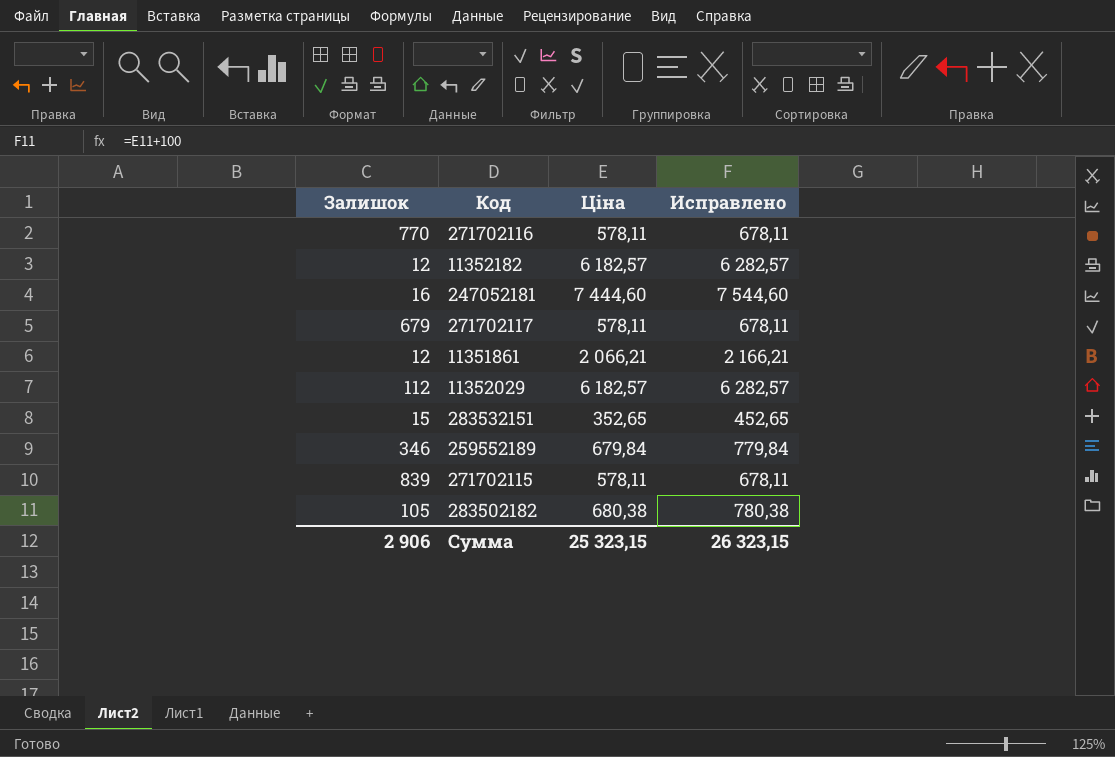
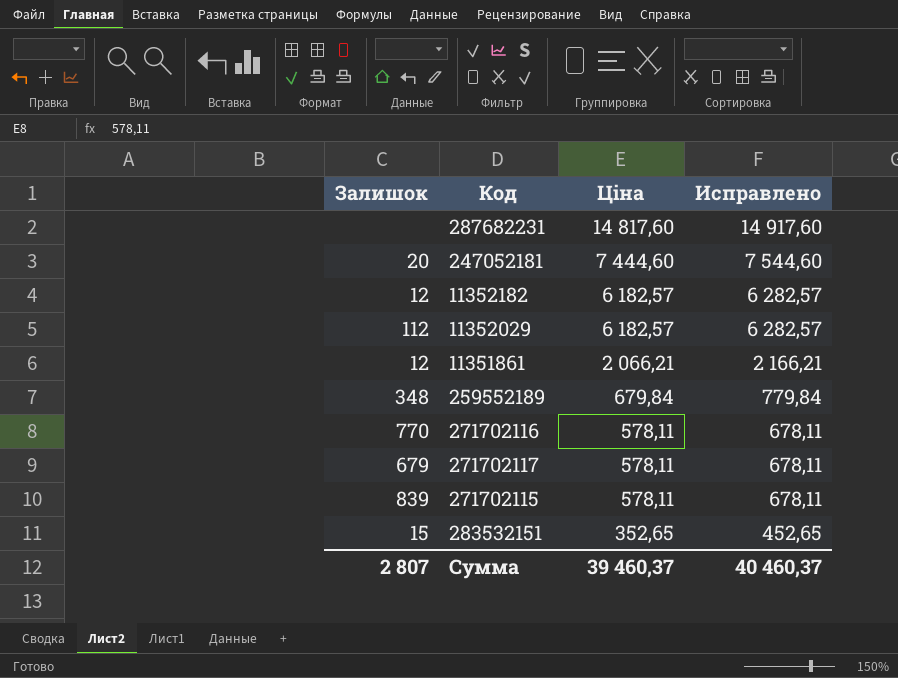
row order: none -> Ціна descending
row 283502182: 105 | 680,38 | 780,38 -> none
row 287682231: none -> none | 14 817,60 | 14 917,60
247052181 | Залишок: 16 -> 20
259552189 | Залишок: 346 -> 348
Сумма | Залишок: 2 906 -> 2 807
Сумма | Ціна: 25 323,15 -> 39 460,37
Сумма | Исправлено: 26 323,15 -> 40 460,37

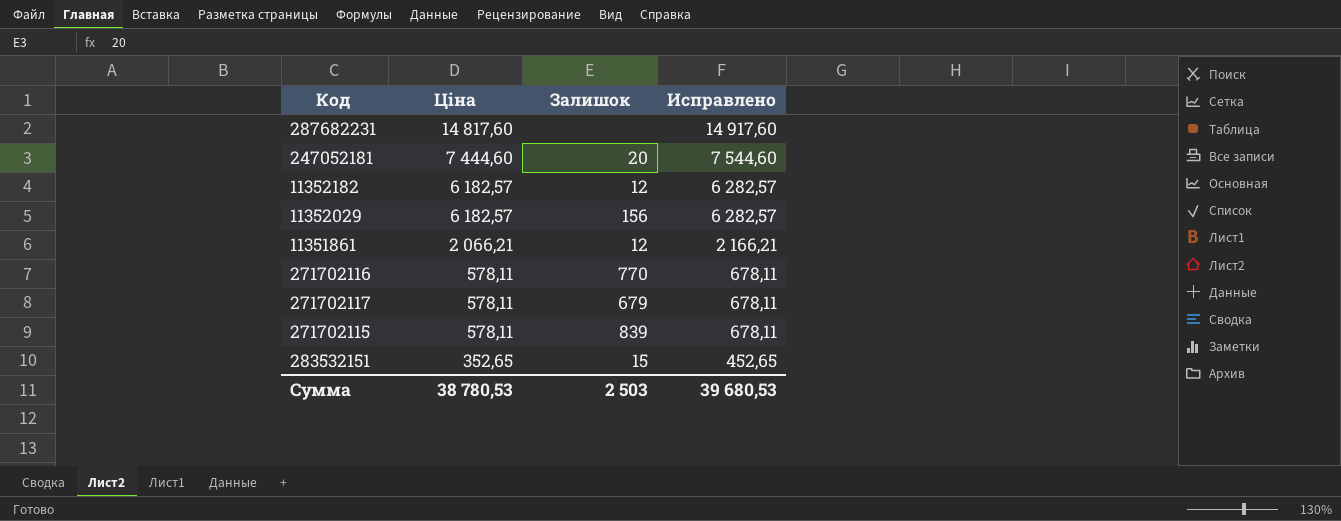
column Залишок | position: 1 -> 3
row 259552189: 348 | 679,84 | 779,84 -> none
11352029 | Залишок: 112 -> 156
Сумма | Ціна: 39 460,37 -> 38 780,53
Сумма | Залишок: 2 807 -> 2 503
Сумма | Исправлено: 40 460,37 -> 39 680,53

